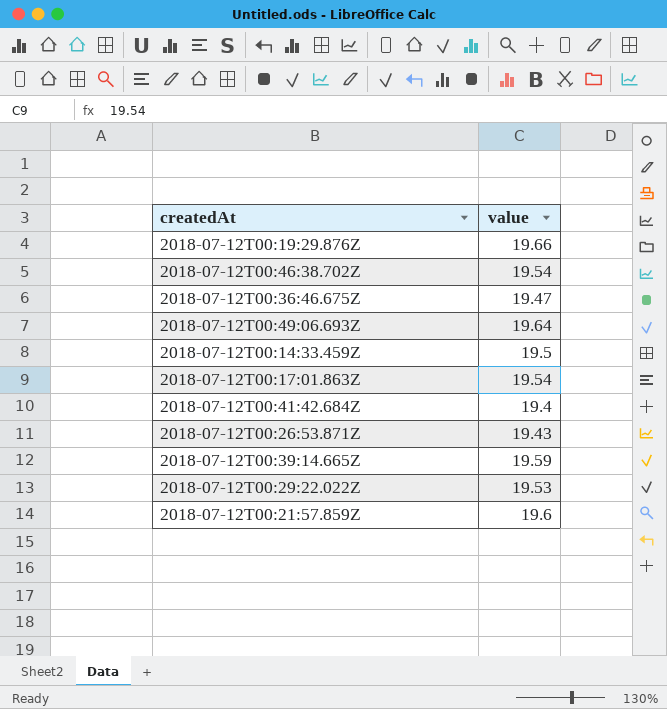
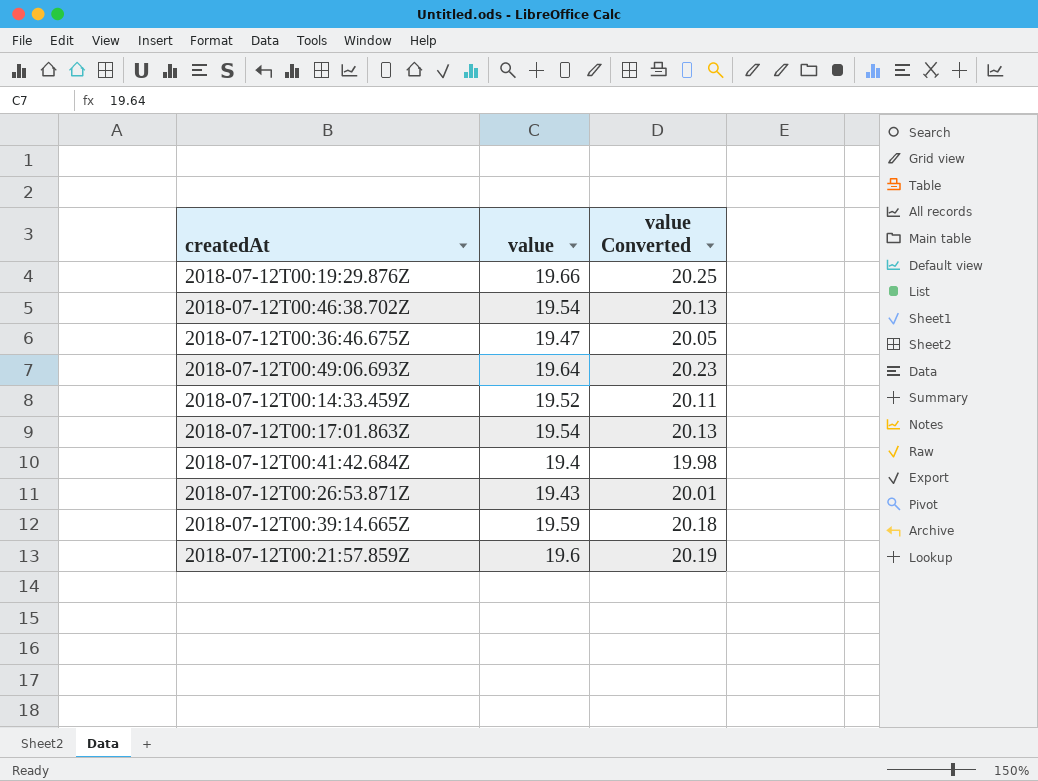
column value Converted | formula: none -> [value] * 1.03
row 2018-07-12T00:29:22.022Z: 19.53 -> none
2018-07-12T00:14:33.459Z | value: 19.5 -> 19.52

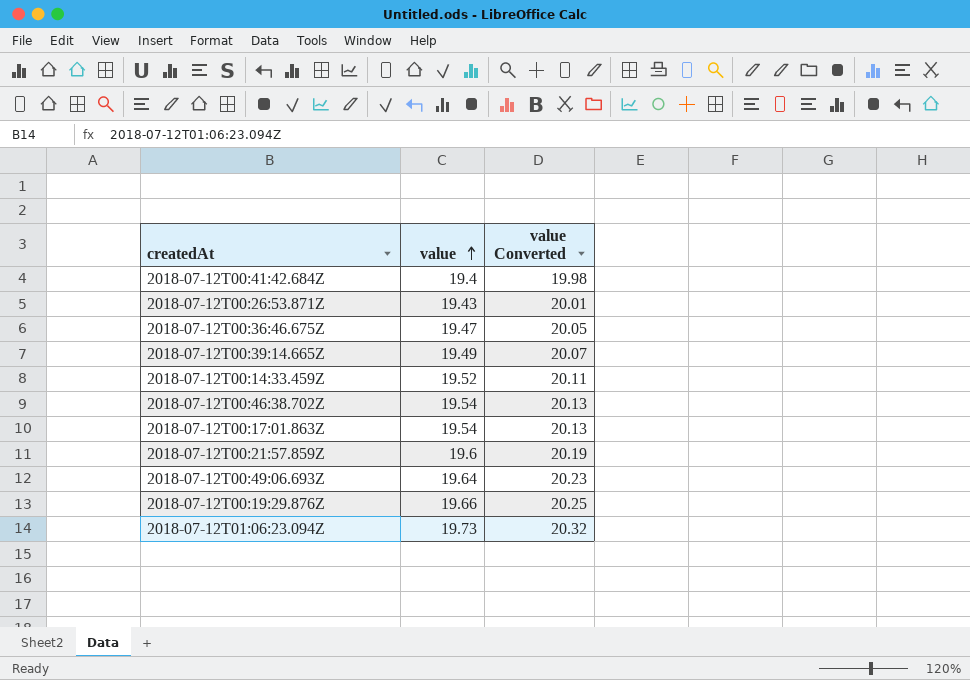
row order: none -> value ascending
2018-07-12T00:39:14.665Z | value: 19.59 -> 19.49
2018-07-12T00:39:14.665Z | value Converted: 20.18 -> 20.07
row 2018-07-12T01:06:23.094Z: none -> 19.73 | 20.32

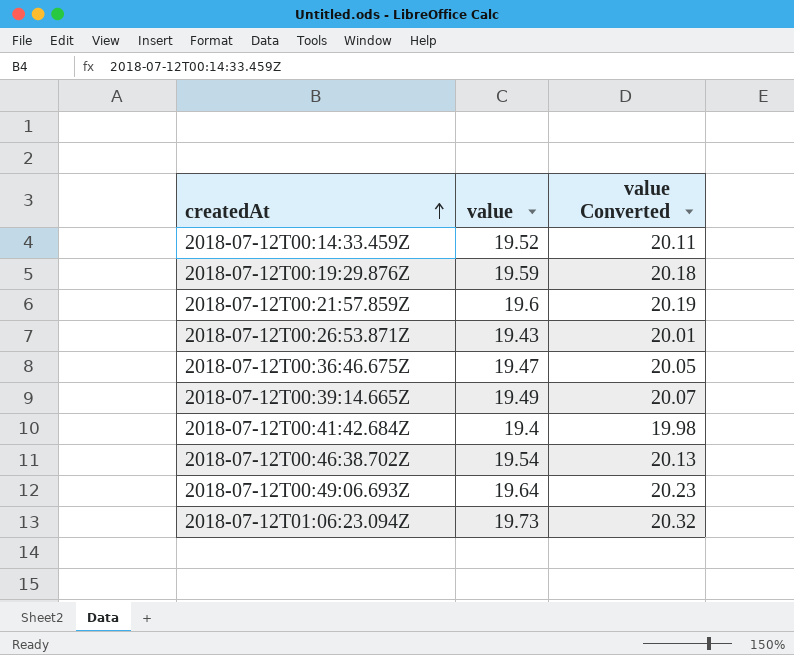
row order: value ascending -> createdAt ascending
row 2018-07-12T00:17:01.863Z: 19.54 | 20.13 -> none
2018-07-12T00:19:29.876Z | value: 19.66 -> 19.59
2018-07-12T00:19:29.876Z | value Converted: 20.25 -> 20.18

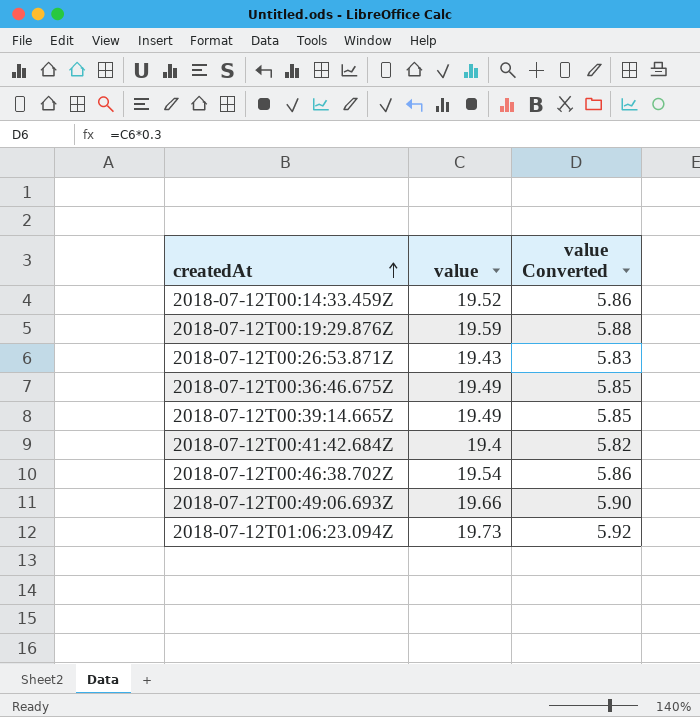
column value Converted | formula: [value] * 1.03 -> [value] * 0.3
row 2018-07-12T00:21:57.859Z: 19.6 | 20.19 -> none
2018-07-12T00:36:46.675Z | value: 19.47 -> 19.49
2018-07-12T00:49:06.693Z | value: 19.64 -> 19.66

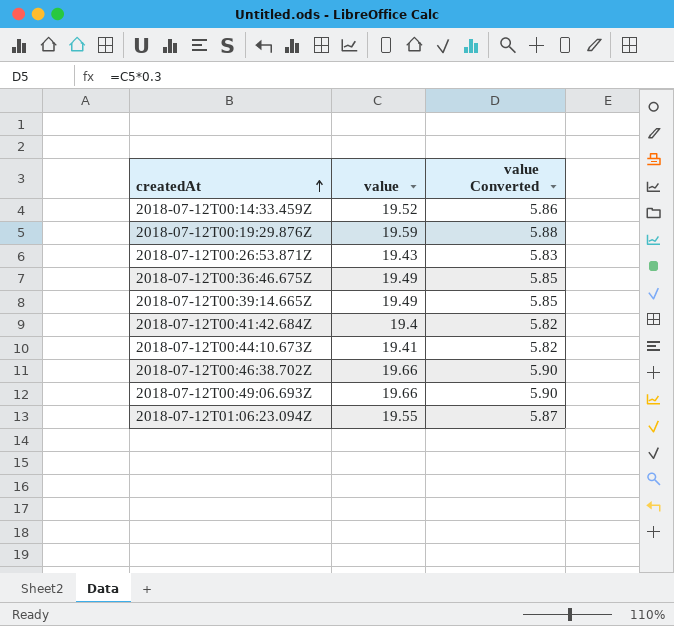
row 2018-07-12T00:44:10.673Z: none -> 19.41 | 5.82
2018-07-12T00:46:38.702Z | value: 19.54 -> 19.66
2018-07-12T00:46:38.702Z | value Converted: 5.86 -> 5.90
2018-07-12T01:06:23.094Z | value: 19.73 -> 19.55
2018-07-12T01:06:23.094Z | value Converted: 5.92 -> 5.87

